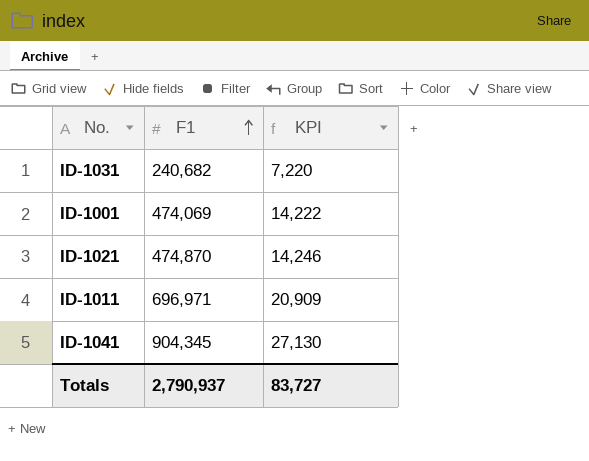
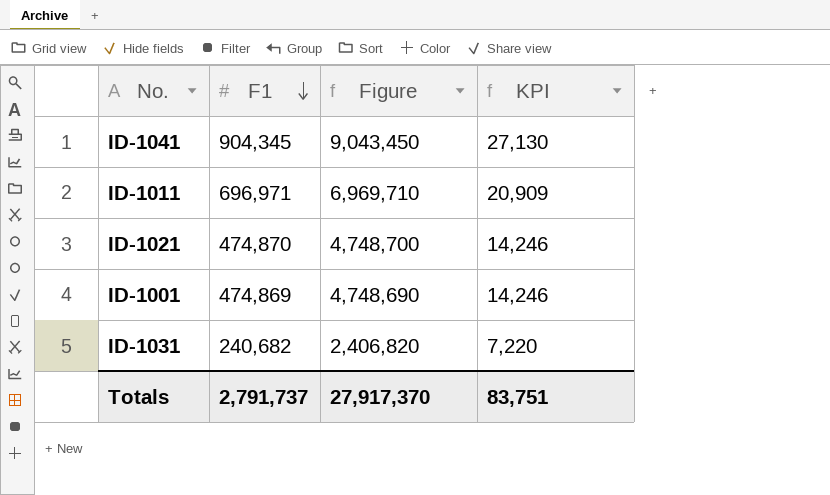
row order: F1 ascending -> F1 descending
column Figure | formula: none -> [F1] * 10
ID-1001 | F1: 474,069 -> 474,869
ID-1001 | KPI: 14,222 -> 14,246
Totals | F1: 2,790,937 -> 2,791,737
Totals | KPI: 83,727 -> 83,751

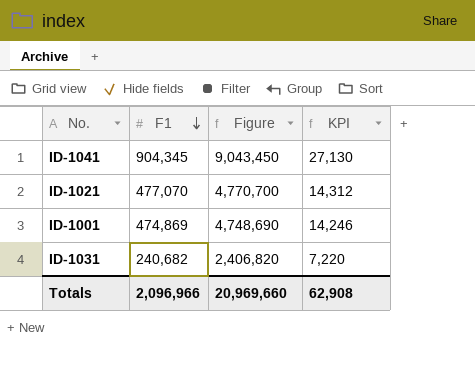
row ID-1011: 696,971 | 6,969,710 | 20,909 -> none
ID-1021 | F1: 474,870 -> 477,070
ID-1021 | Figure: 4,748,700 -> 4,770,700
ID-1021 | KPI: 14,246 -> 14,312
Totals | F1: 2,791,737 -> 2,096,966
Totals | Figure: 27,917,370 -> 20,969,660
Totals | KPI: 83,751 -> 62,908

